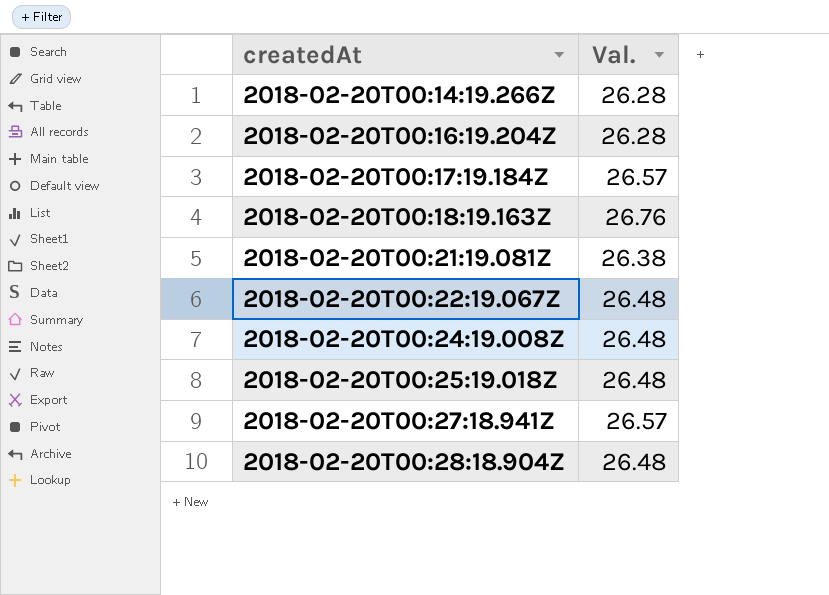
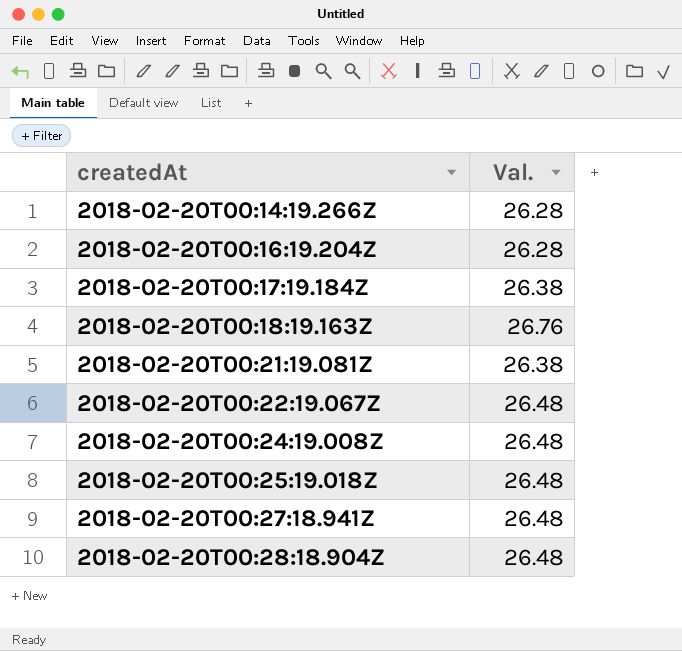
2018-02-20T00:17:19.184Z | Val.: 26.57 -> 26.38
2018-02-20T00:27:18.941Z | Val.: 26.57 -> 26.48

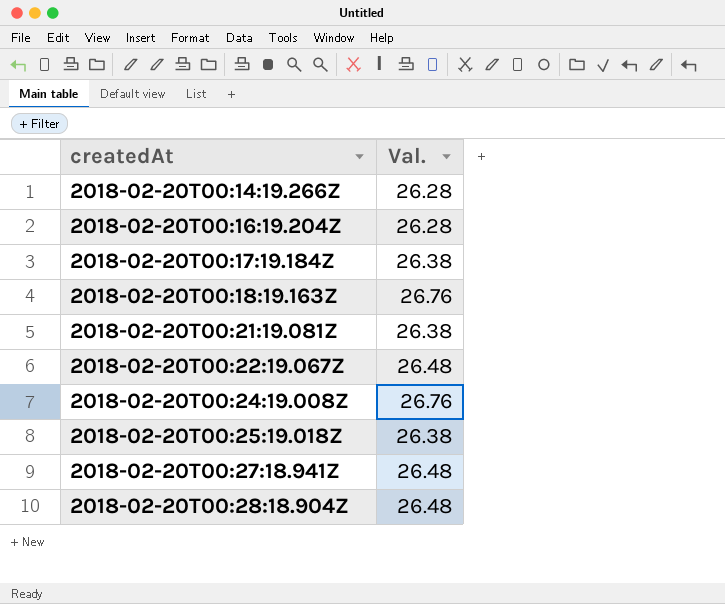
2018-02-20T00:24:19.008Z | Val.: 26.48 -> 26.76
2018-02-20T00:25:19.018Z | Val.: 26.48 -> 26.38

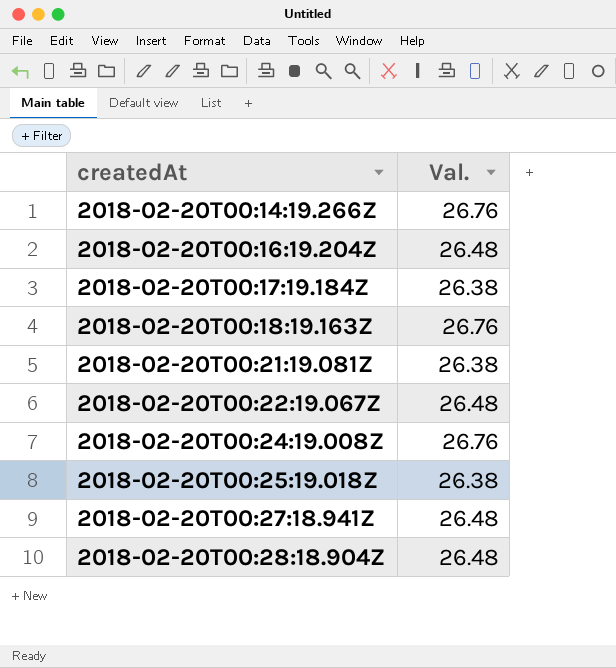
2018-02-20T00:14:19.266Z | Val.: 26.28 -> 26.76
2018-02-20T00:16:19.204Z | Val.: 26.28 -> 26.48

